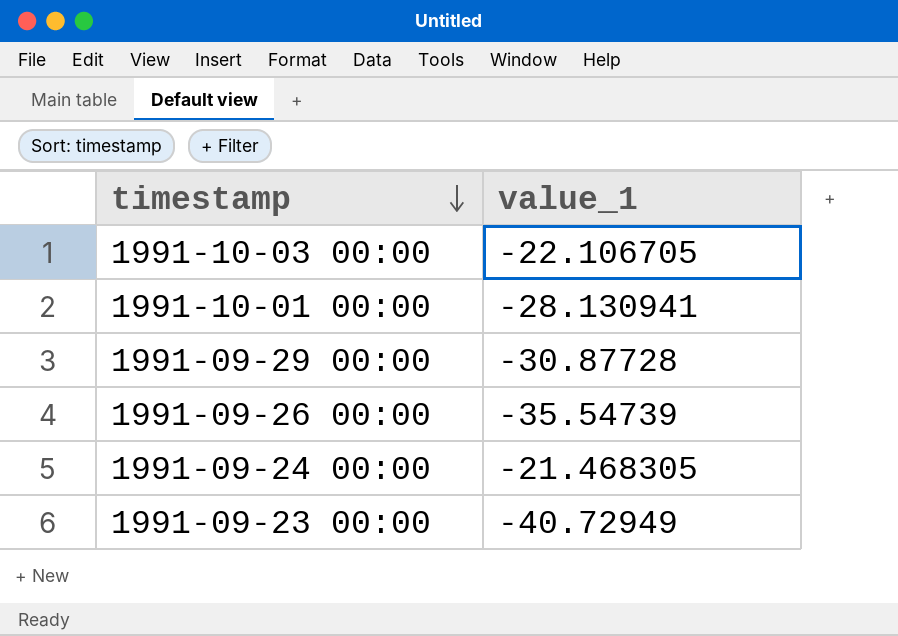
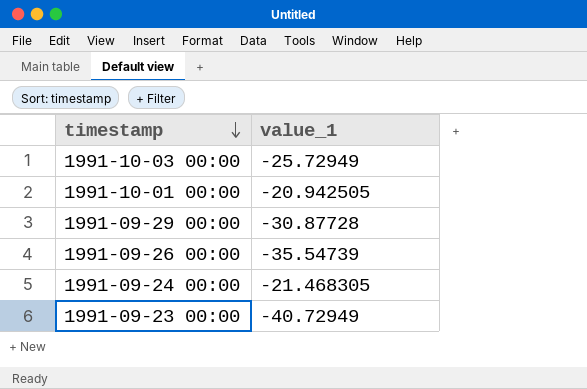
1991-10-03 00:00 | value_1: -22.106705 -> -25.72949
1991-10-01 00:00 | value_1: -28.130941 -> -20.942505

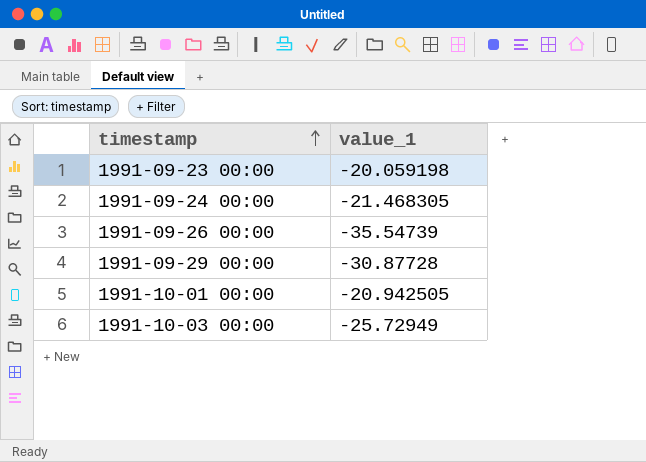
row order: timestamp descending -> timestamp ascending
1991-09-23 00:00 | value_1: -40.72949 -> -20.059198

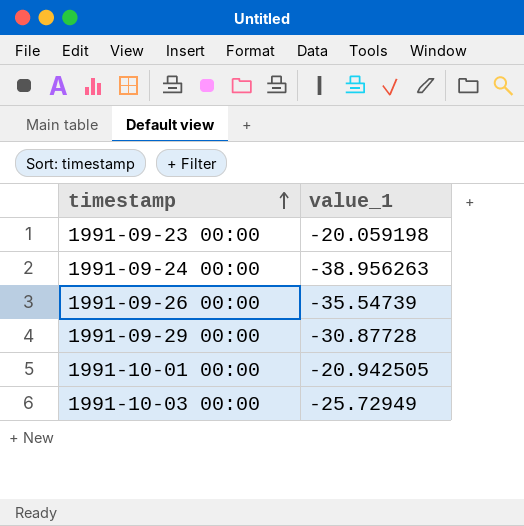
1991-09-24 00:00 | value_1: -21.468305 -> -38.956263

